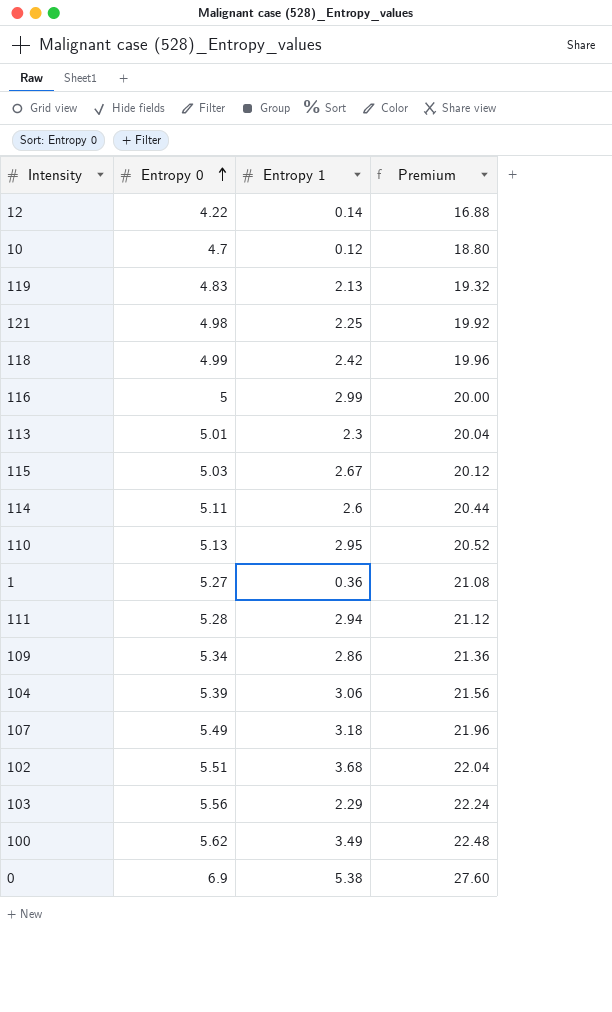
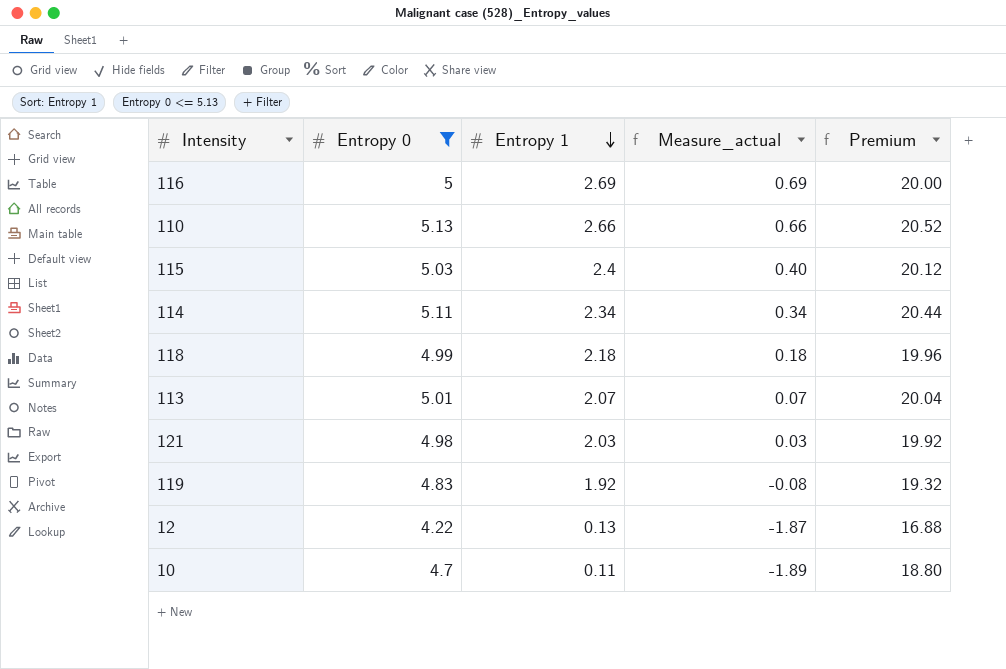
filter: none -> Entropy 0 <= 5.13
row order: Entropy 0 ascending -> Entropy 1 descending
column Measure_actual | formula: none -> [Entropy 1] - 2
116 | Entropy 1: 2.99 -> 2.69
110 | Entropy 1: 2.95 -> 2.66
115 | Entropy 1: 2.67 -> 2.4
114 | Entropy 1: 2.6 -> 2.34
118 | Entropy 1: 2.42 -> 2.18
113 | Entropy 1: 2.3 -> 2.07
121 | Entropy 1: 2.25 -> 2.03
119 | Entropy 1: 2.13 -> 1.92
12 | Entropy 1: 0.14 -> 0.13
10 | Entropy 1: 0.12 -> 0.11

